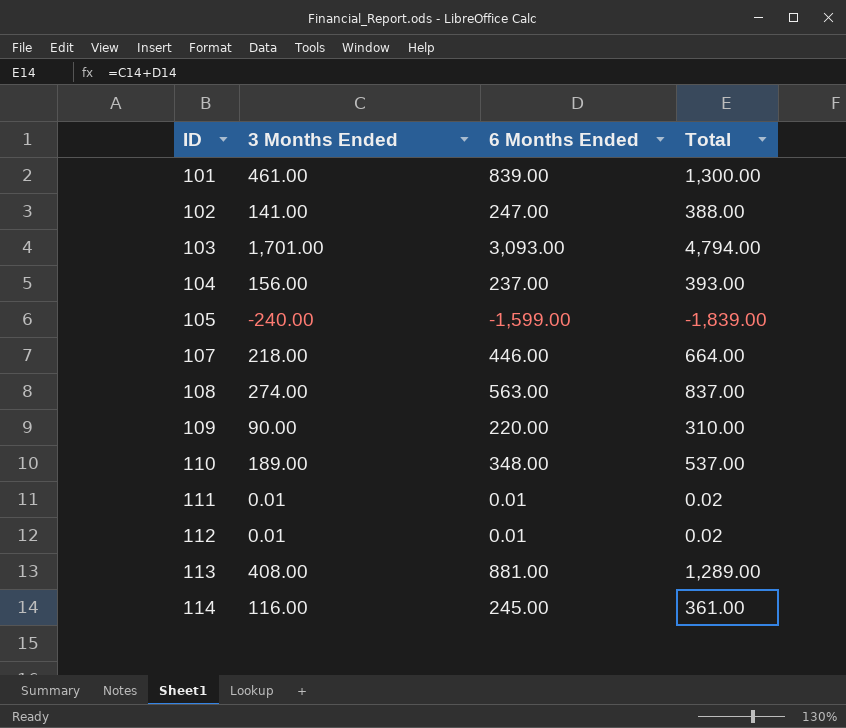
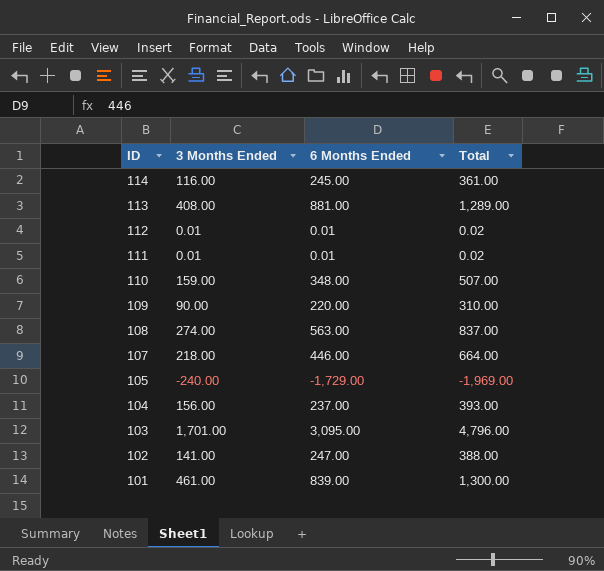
row order: ID ascending -> ID descending
110 | 3 Months Ended: 189.00 -> 159.00
110 | Total: 537.00 -> 507.00
105 | 6 Months Ended: -1,599.00 -> -1,729.00
105 | Total: -1,839.00 -> -1,969.00
103 | 6 Months Ended: 3,093.00 -> 3,095.00
103 | Total: 4,794.00 -> 4,796.00

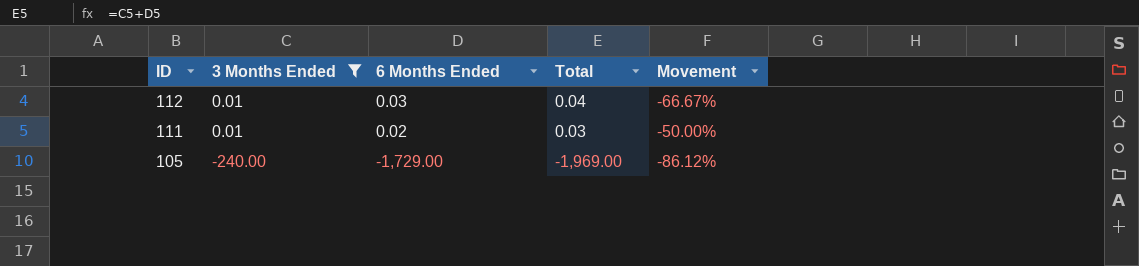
filter: none -> 3 Months Ended <= 0.01
column Movement | formula: none -> ([3 Months Ended] - [6 Months Ended]) / [6 Months Ended]
112 | 6 Months Ended: 0.01 -> 0.03
112 | Total: 0.02 -> 0.04
111 | 6 Months Ended: 0.01 -> 0.02
111 | Total: 0.02 -> 0.03

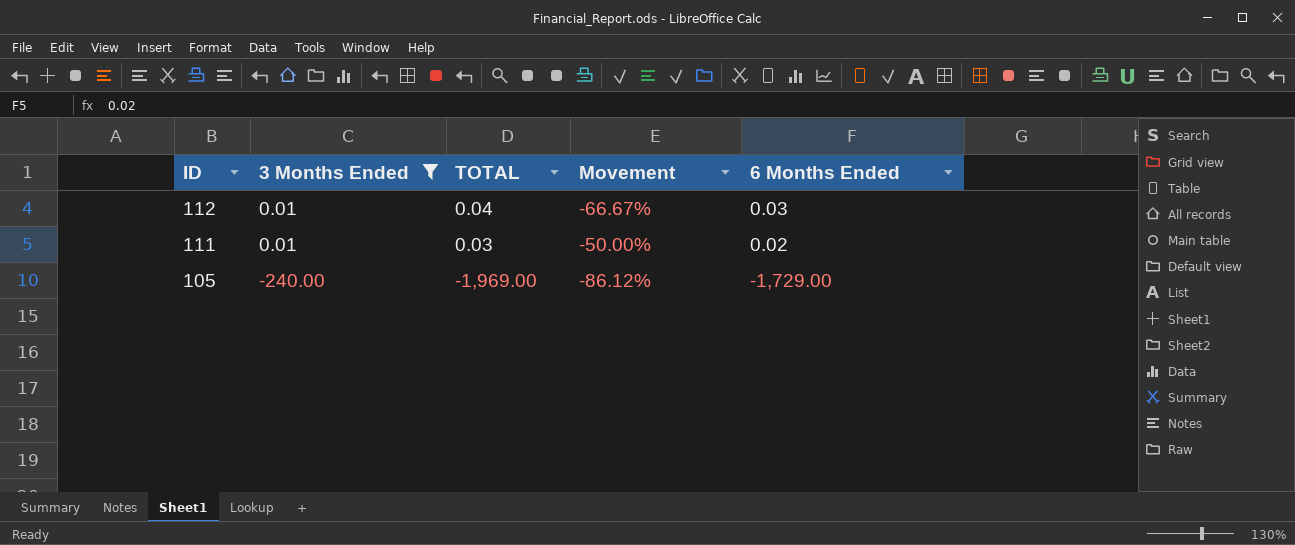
column name: Total -> TOTAL
column 6 Months Ended | position: 3 -> 5

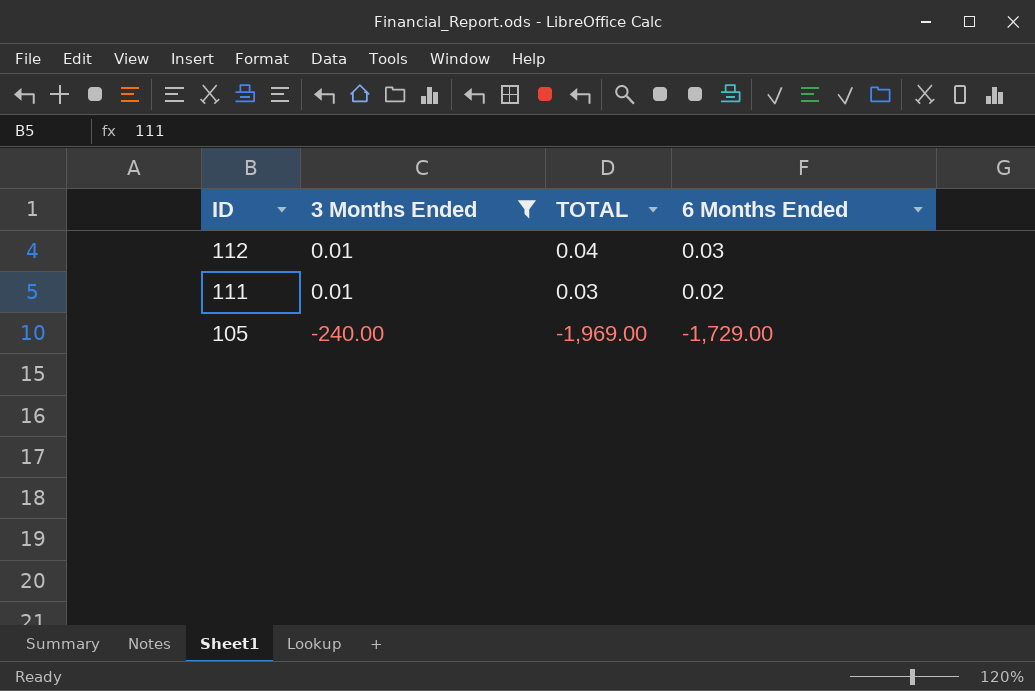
column Movement | formula: ([3 Months Ended] - [6 Months Ended]) / [6 Months Ended] -> none

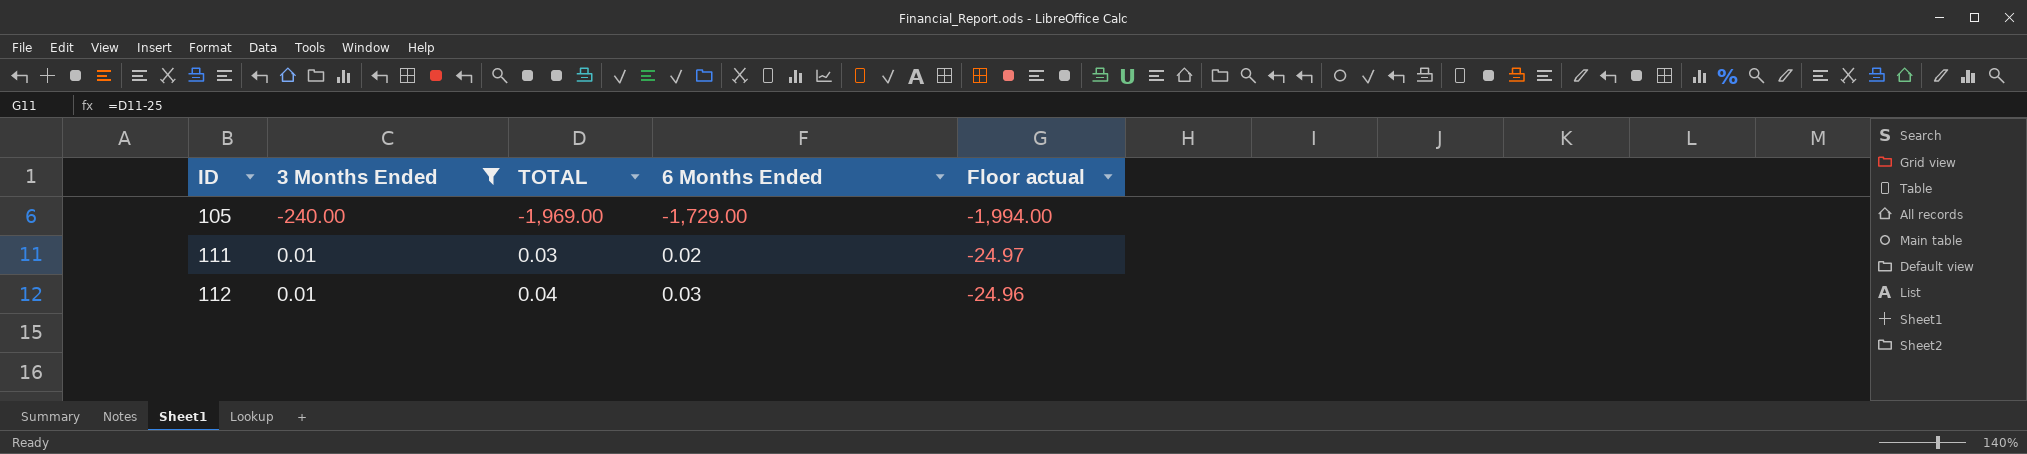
row order: ID descending -> ID ascending
column Floor actual | formula: none -> [TOTAL] - 25

